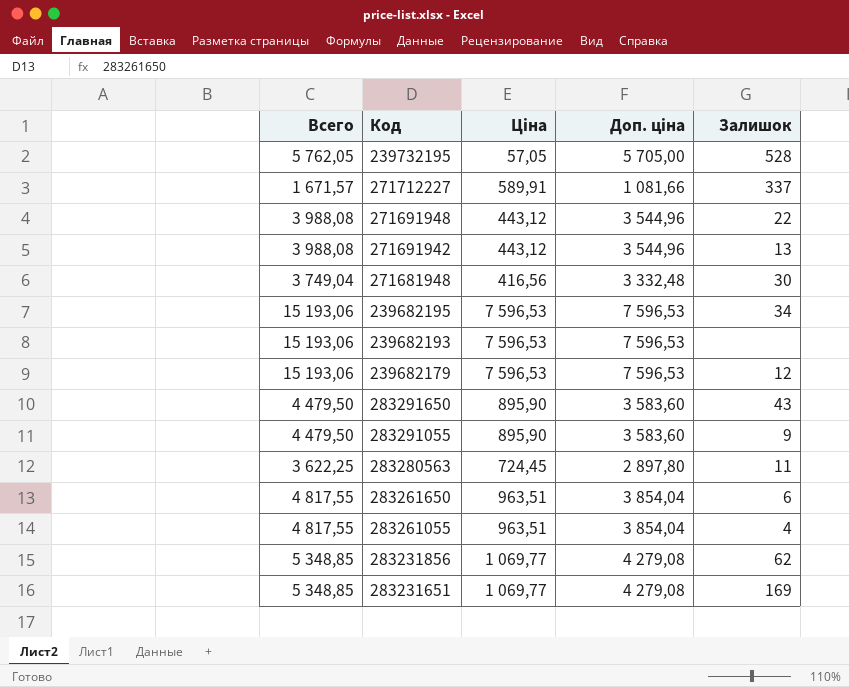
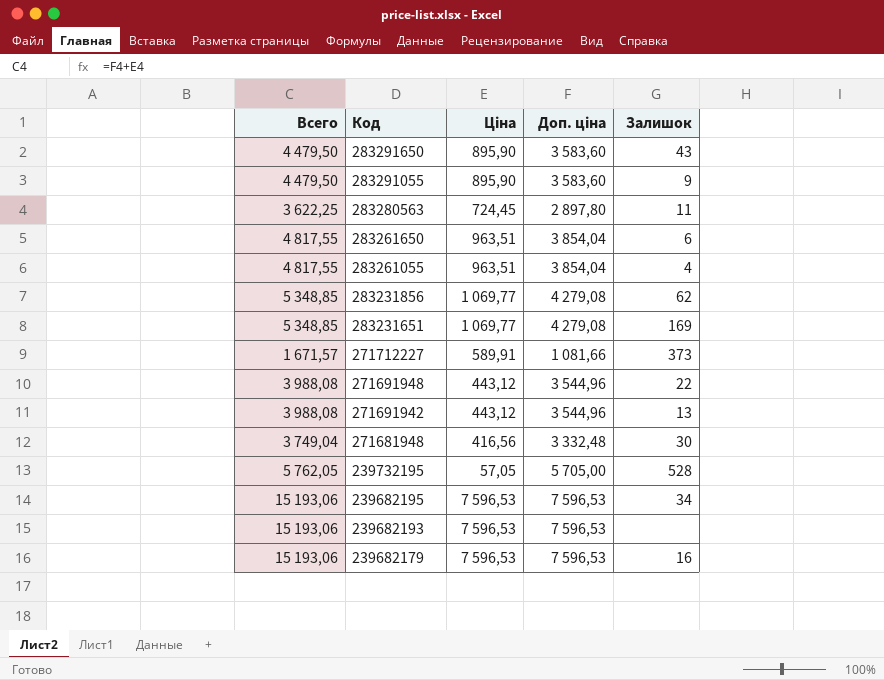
row order: none -> Код descending
271712227 | Залишок: 337 -> 373
239682179 | Залишок: 12 -> 16

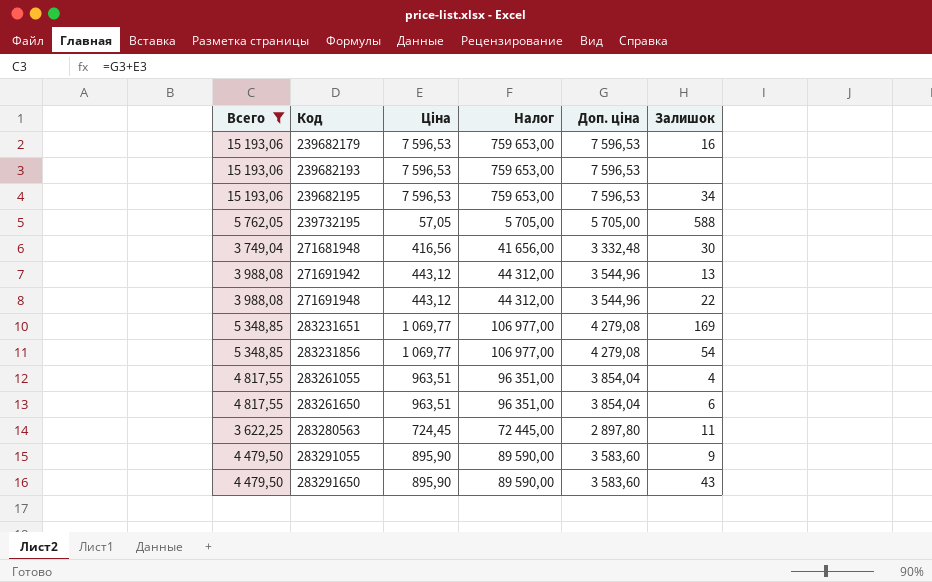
filter: none -> Всего != 1 671,57
row order: Код descending -> Код ascending
column Налог | formula: none -> [Ціна] * 100
239732195 | Залишок: 528 -> 588
283231856 | Залишок: 62 -> 54

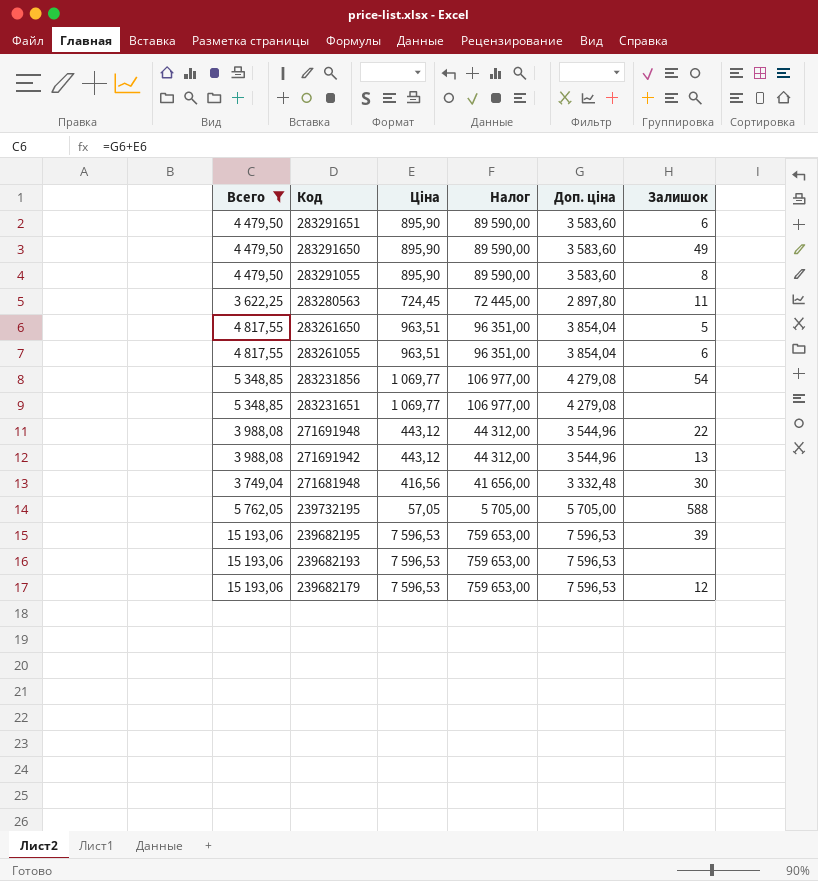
row order: Код ascending -> Код descending
row 283291651: none -> 4 479,50 | 895,90 | 89 590,00 | 3 583,60 | 6
283291650 | Залишок: 43 -> 49
283291055 | Залишок: 9 -> 8
283261650 | Залишок: 6 -> 5
283261055 | Залишок: 4 -> 6
283231651 | Залишок: 169 -> none
239682195 | Залишок: 34 -> 39
239682179 | Залишок: 16 -> 12

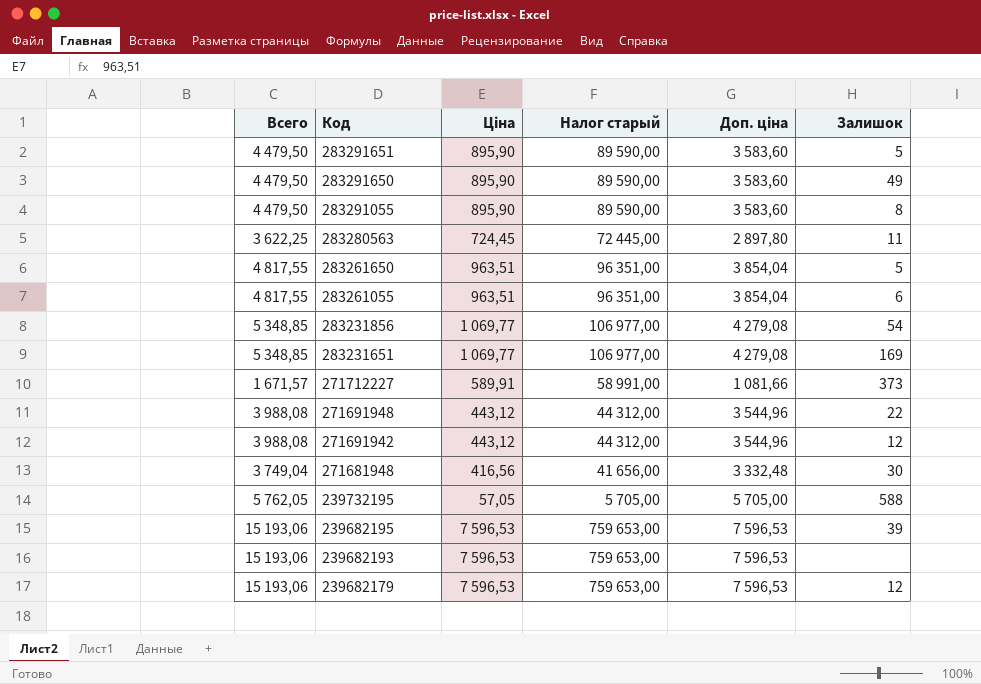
filter: Всего != 1 671,57 -> none
column name: Налог -> Налог старый
283291651 | Залишок: 6 -> 5
283231651 | Залишок: none -> 169
271691942 | Залишок: 13 -> 12

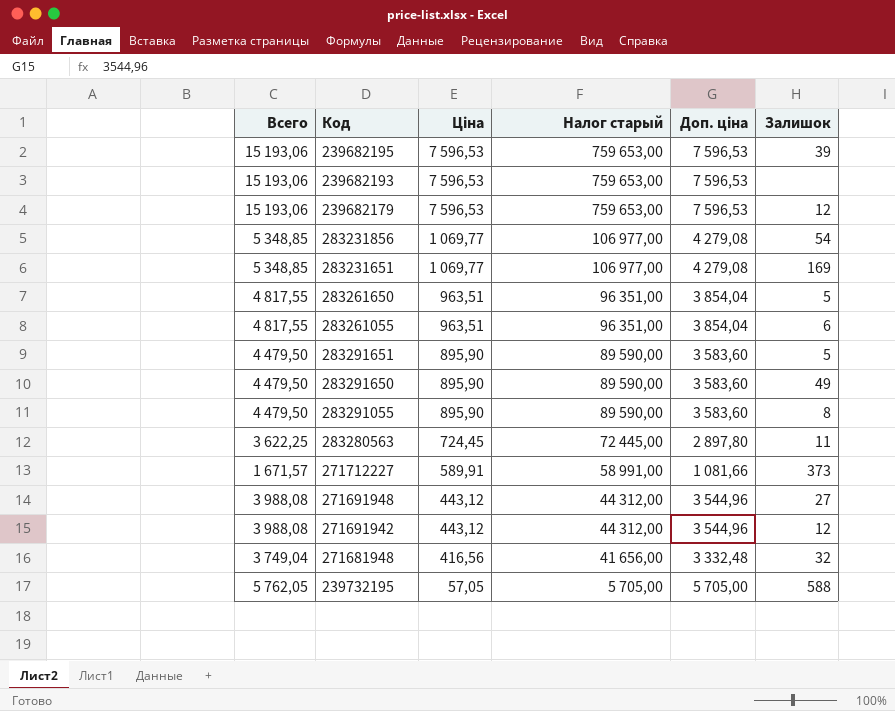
row order: Код descending -> Ціна descending
271691948 | Залишок: 22 -> 27
271681948 | Залишок: 30 -> 32

